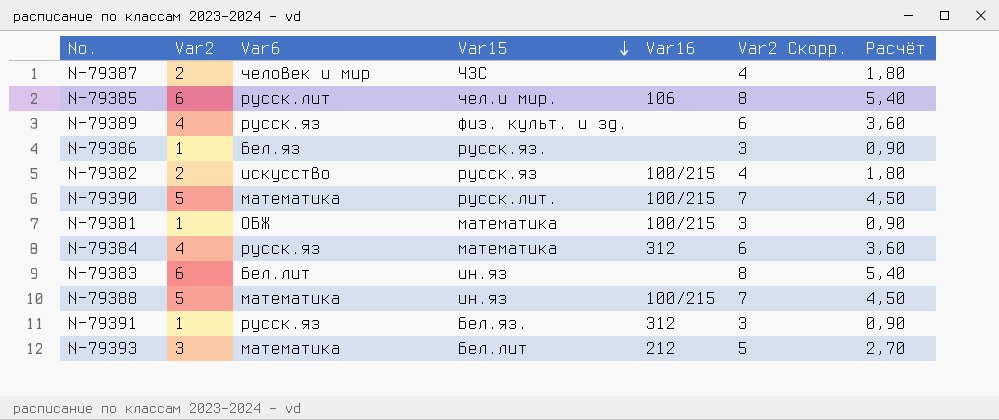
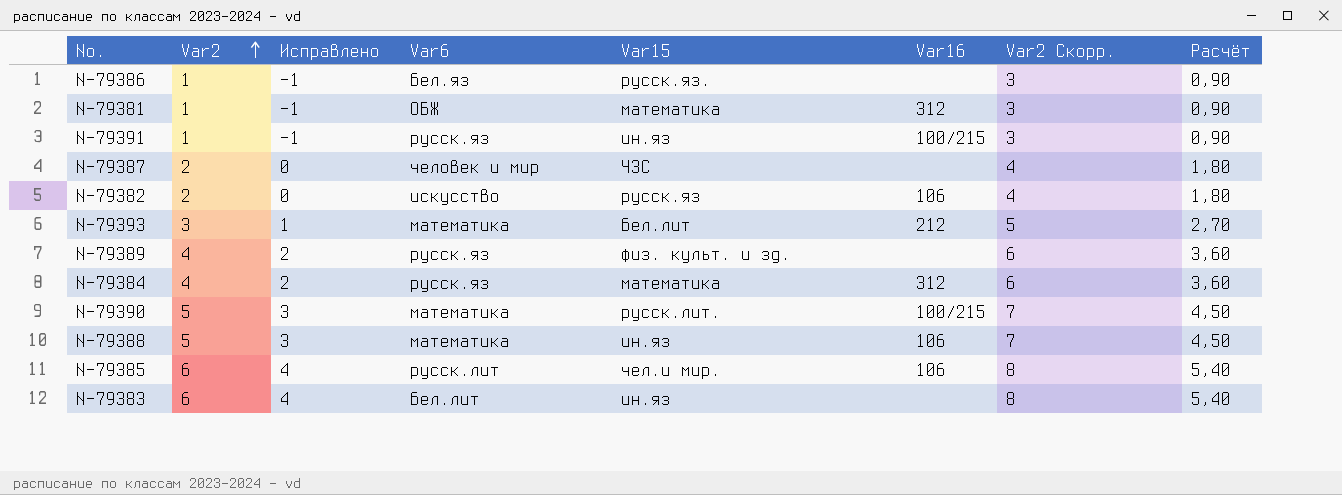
row order: Var15 descending -> Var2 ascending
column Исправлено | formula: none -> [Var2] - 2
N-79381 | Var16: 100/215 -> 312
N-79391 | Var15: бел.яз. -> ин.яз
N-79391 | Var16: 312 -> 100/215
N-79382 | Var16: 100/215 -> 106
N-79388 | Var16: 100/215 -> 106

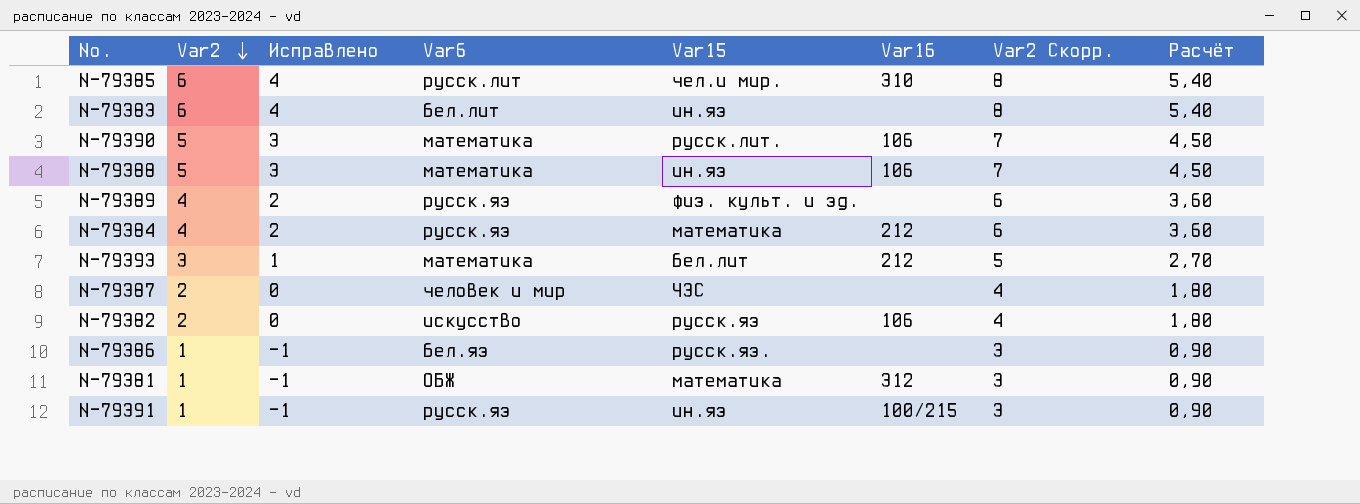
row order: Var2 ascending -> Var2 descending
N-79385 | Var16: 106 -> 310
N-79390 | Var16: 100/215 -> 106
N-79384 | Var16: 312 -> 212

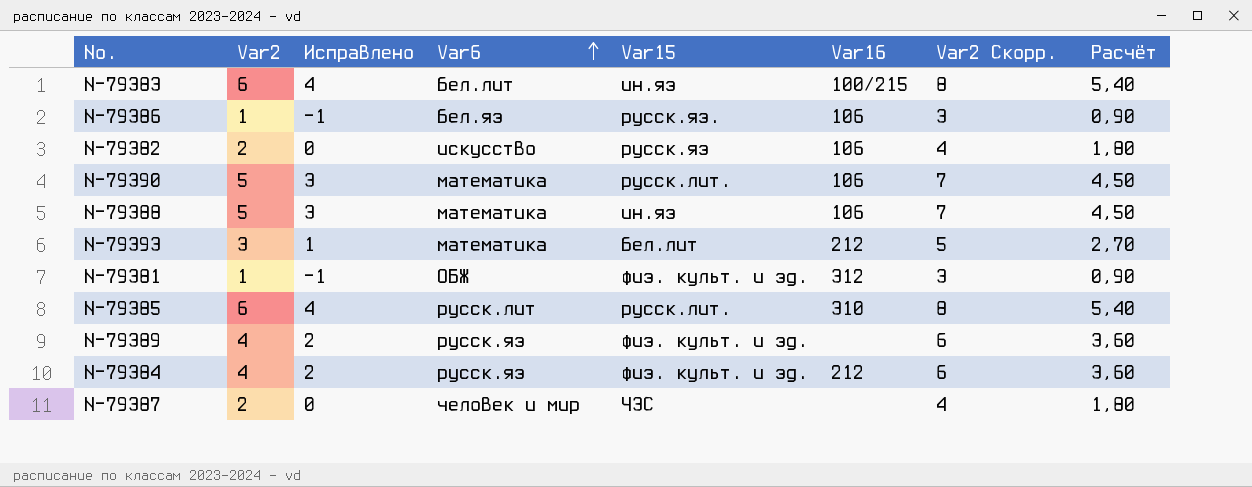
row order: Var2 descending -> Var6 ascending
row N-79391: 1 | -1 | русск.яз | ин.яз | 100/215 | 3 | 0,90 -> none
N-79383 | Var16: none -> 100/215
N-79386 | Var16: none -> 106
N-79381 | Var15: математика -> физ. культ. и зд.
N-79385 | Var15: чел.и мир. -> русск.лит.
N-79384 | Var15: математика -> физ. культ. и зд.

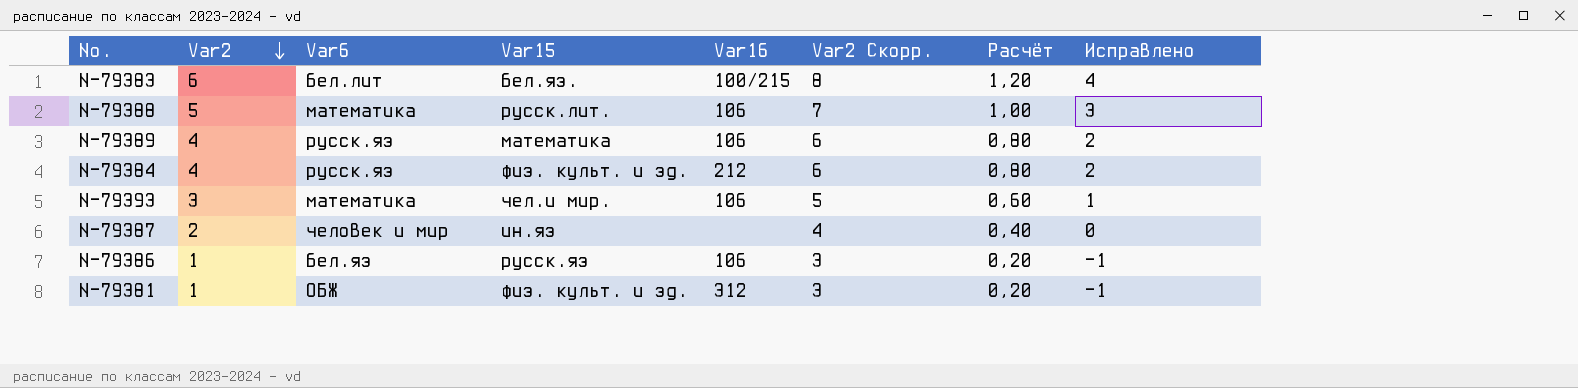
row order: Var6 ascending -> Var2 descending
column Расчёт | formula: [Var2] * 0,9 -> [Var2] * 0,2
column Исправлено | position: 3 -> 8
row N-79382: 2 | 0 | искусство | русск.яз | 106 | 4 | 1,80 -> none
row N-79390: 5 | 3 | математика | русск.лит. | 106 | 7 | 4,50 -> none
row N-79385: 6 | 4 | русск.лит | русск.лит. | 310 | 8 | 5,40 -> none
N-79383 | Var15: ин.яз -> бел.яз.
N-79388 | Var15: ин.яз -> русск.лит.
N-79389 | Var15: физ. культ. и зд. -> математика
N-79389 | Var16: none -> 106
N-79393 | Var15: бел.лит -> чел.и мир.
N-79393 | Var16: 212 -> 106
N-79387 | Var15: ЧЗС -> ин.яз
N-79386 | Var15: русск.яз. -> русск.яз

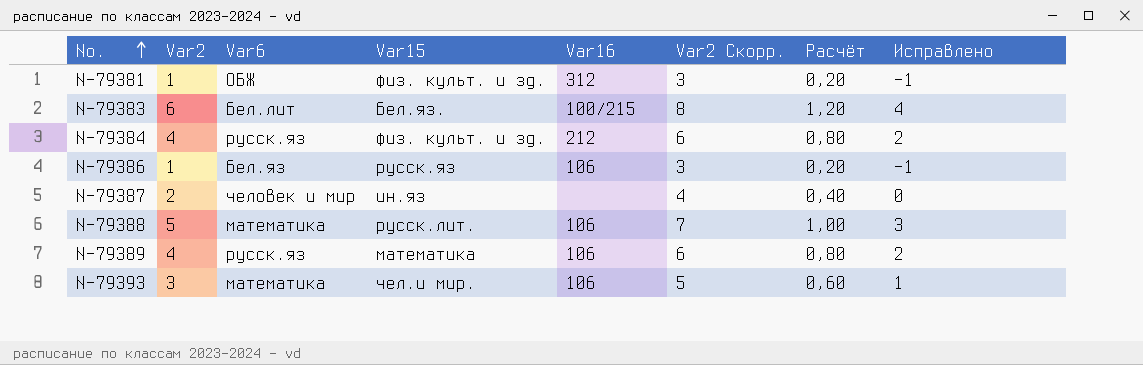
row order: Var2 descending -> No. ascending

